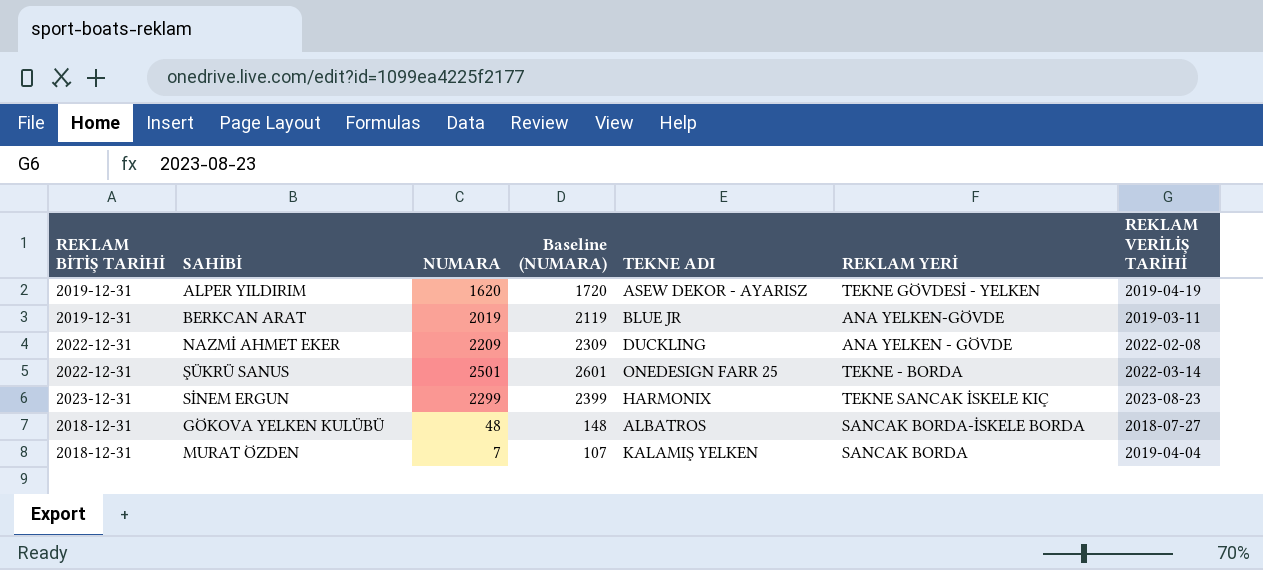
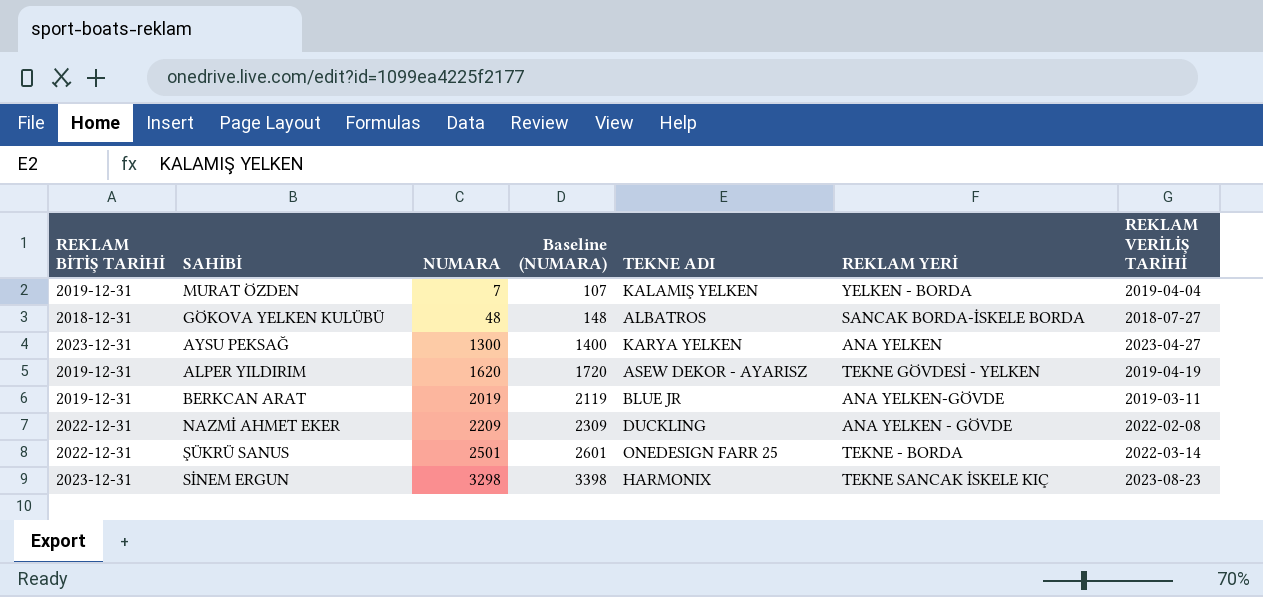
row order: none -> NUMARA ascending
MURAT ÖZDEN | REKLAM BİTİŞ TARİHİ: 2018-12-31 -> 2019-12-31
MURAT ÖZDEN | REKLAM YERİ: SANCAK BORDA -> YELKEN - BORDA
row AYSU PEKSAĞ: none -> 2023-12-31 | 1300 | 1400 | KARYA YELKEN | ANA YELKEN | 2023-04-27
SİNEM ERGUN | NUMARA: 2299 -> 3298
SİNEM ERGUN | Baseline (NUMARA): 2399 -> 3398

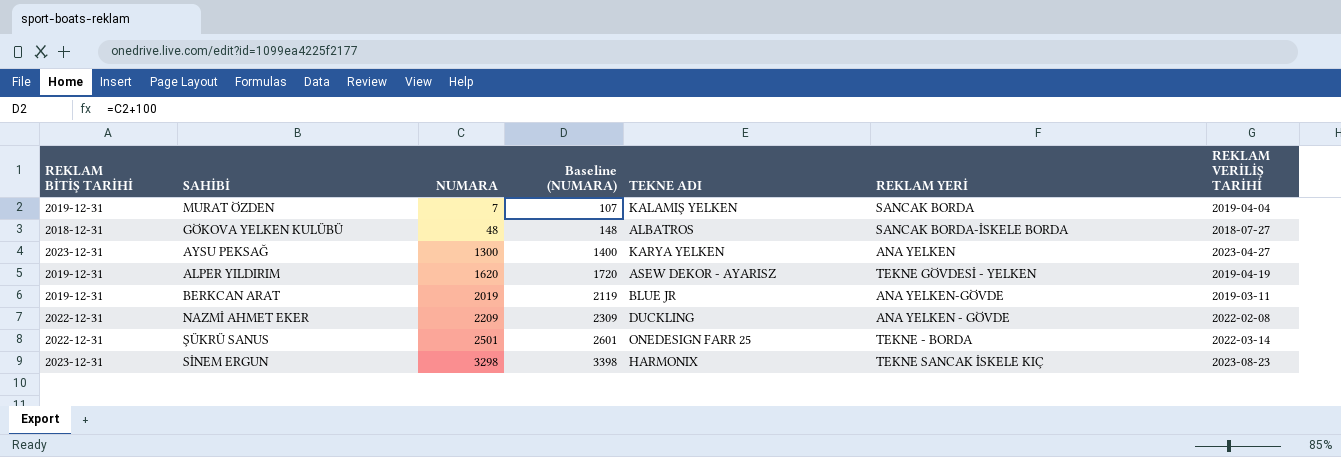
MURAT ÖZDEN | REKLAM YERİ: YELKEN - BORDA -> SANCAK BORDA

